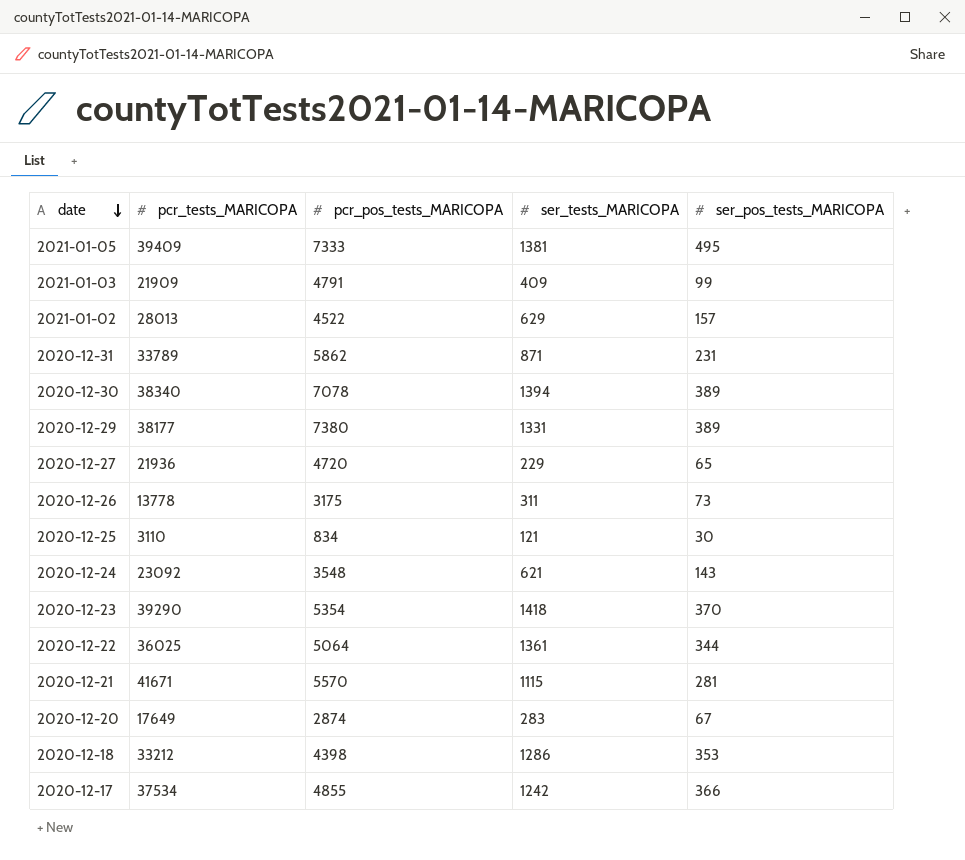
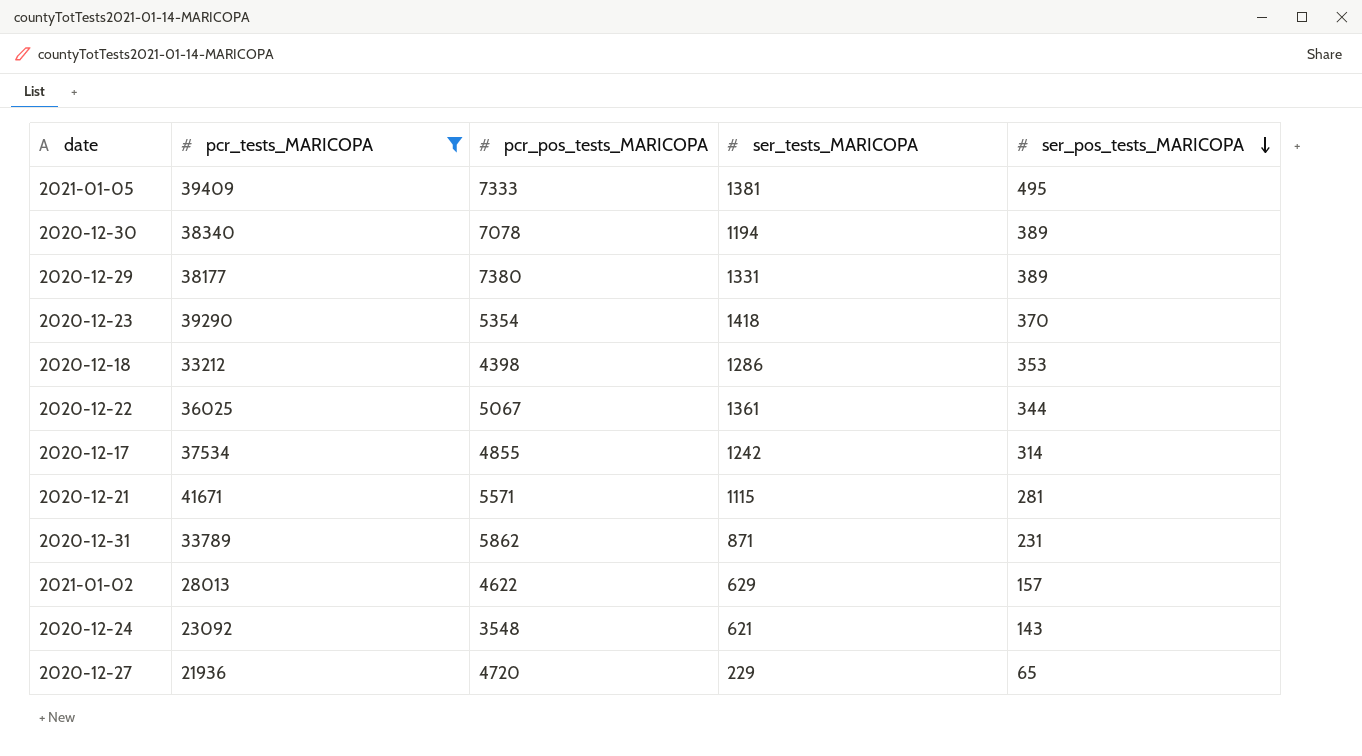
filter: none -> pcr_tests_MARICOPA >= 21936
row order: date descending -> ser_pos_tests_MARICOPA descending
2020-12-30 | ser_tests_MARICOPA: 1394 -> 1194
2020-12-22 | pcr_pos_tests_MARICOPA: 5064 -> 5067
2020-12-17 | ser_pos_tests_MARICOPA: 366 -> 314
2020-12-21 | pcr_pos_tests_MARICOPA: 5570 -> 5571
2021-01-02 | pcr_pos_tests_MARICOPA: 4522 -> 4622

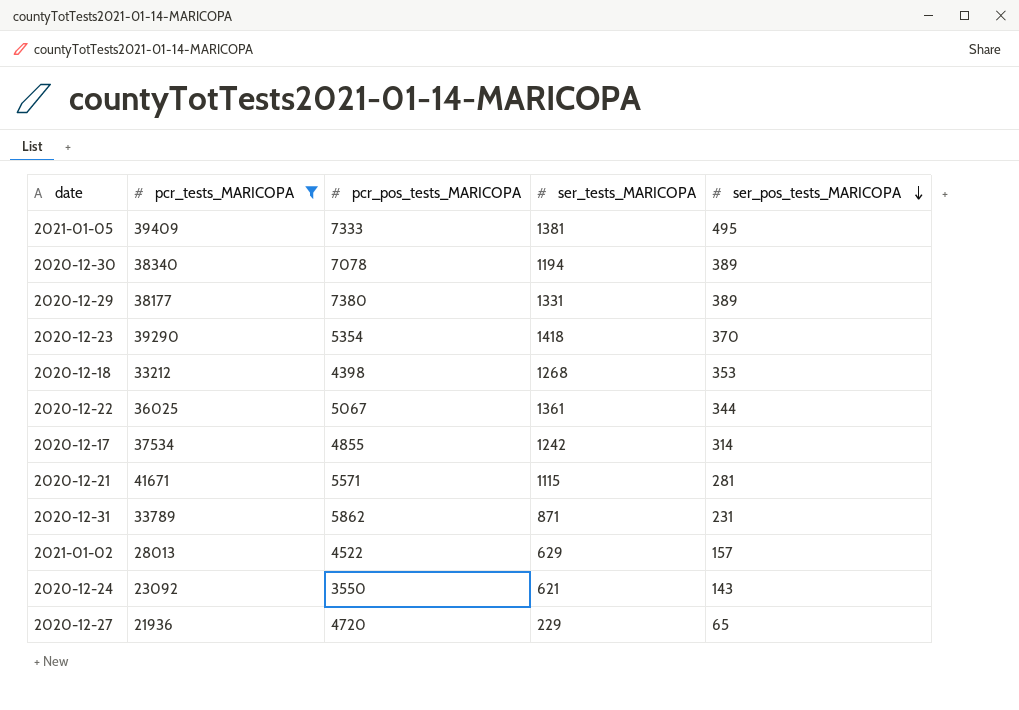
2020-12-18 | ser_tests_MARICOPA: 1286 -> 1268
2021-01-02 | pcr_pos_tests_MARICOPA: 4622 -> 4522
2020-12-24 | pcr_pos_tests_MARICOPA: 3548 -> 3550

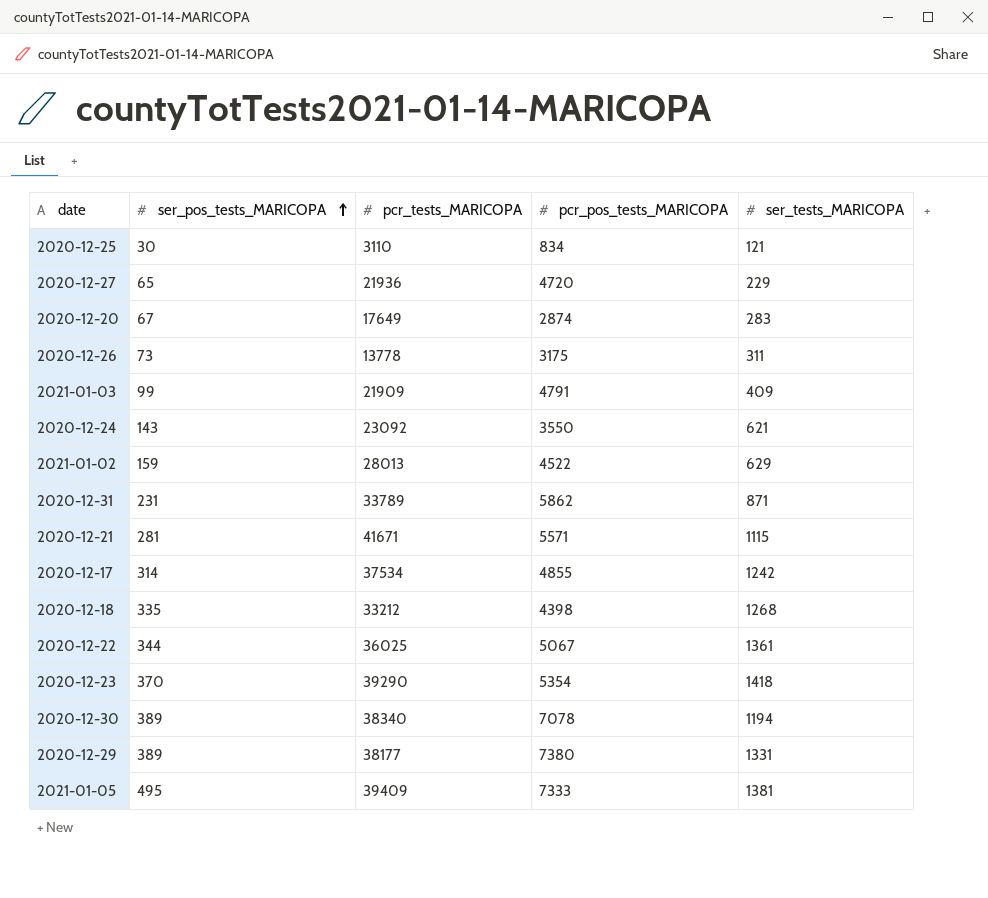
filter: pcr_tests_MARICOPA >= 21936 -> none
row order: ser_pos_tests_MARICOPA descending -> ser_pos_tests_MARICOPA ascending
column ser_pos_tests_MARICOPA | position: 5 -> 2
2021-01-02 | ser_pos_tests_MARICOPA: 157 -> 159
2020-12-18 | ser_pos_tests_MARICOPA: 353 -> 335

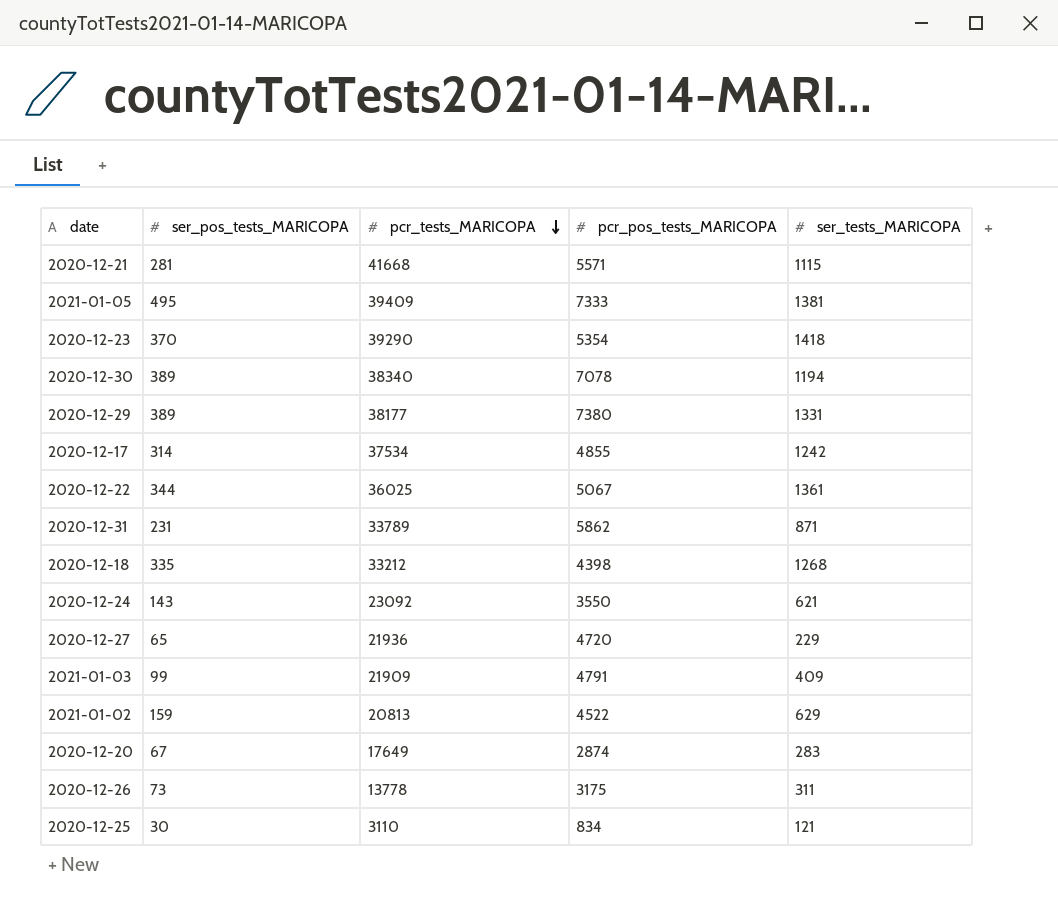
row order: ser_pos_tests_MARICOPA ascending -> pcr_tests_MARICOPA descending
2020-12-21 | pcr_tests_MARICOPA: 41671 -> 41668
2021-01-02 | pcr_tests_MARICOPA: 28013 -> 20813

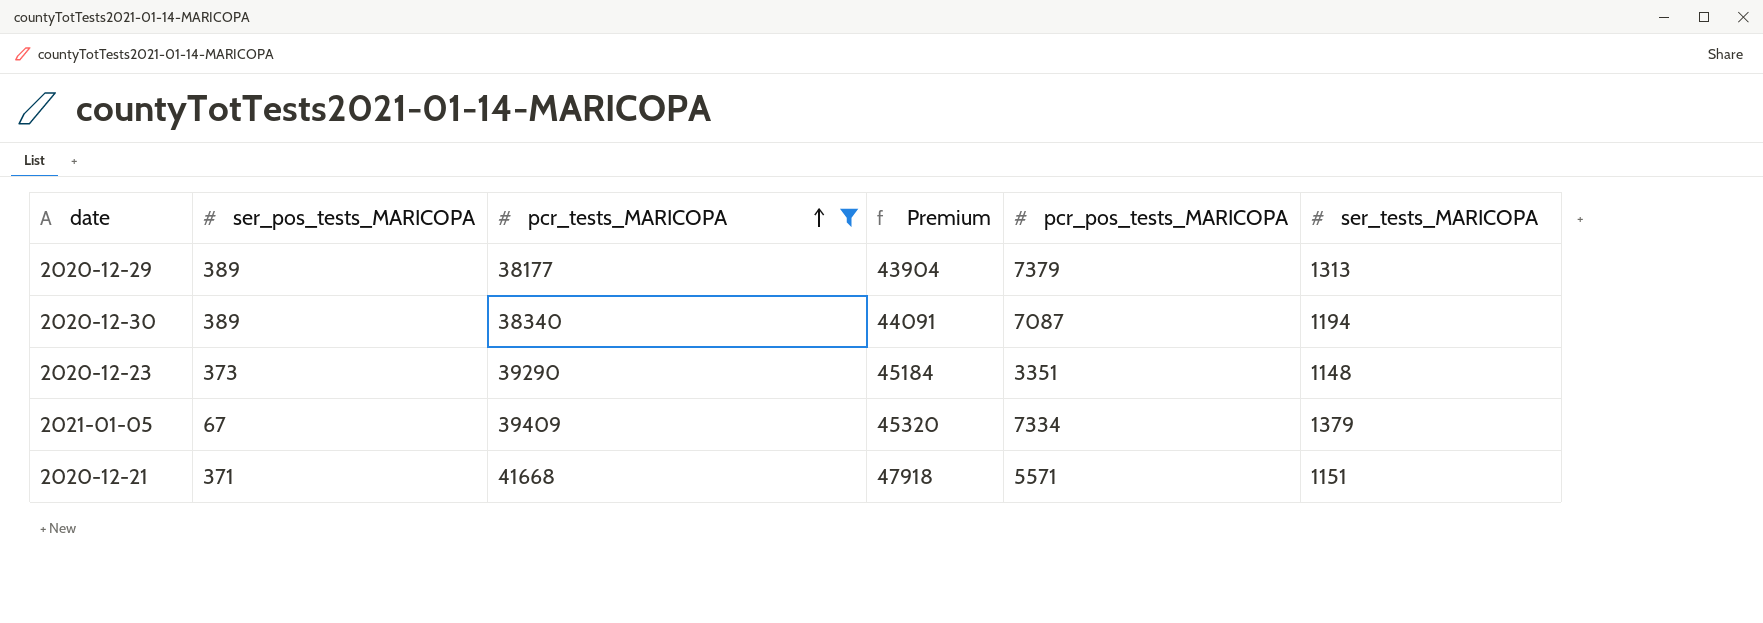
filter: none -> pcr_tests_MARICOPA >= 38177
row order: pcr_tests_MARICOPA descending -> pcr_tests_MARICOPA ascending
column Premium | formula: none -> [pcr_tests_MARICOPA] * 1.15
2020-12-29 | pcr_pos_tests_MARICOPA: 7380 -> 7379
2020-12-29 | ser_tests_MARICOPA: 1331 -> 1313
2020-12-30 | pcr_pos_tests_MARICOPA: 7078 -> 7087
2020-12-23 | ser_pos_tests_MARICOPA: 370 -> 373
2020-12-23 | pcr_pos_tests_MARICOPA: 5354 -> 3351
2020-12-23 | ser_tests_MARICOPA: 1418 -> 1148
2021-01-05 | ser_pos_tests_MARICOPA: 495 -> 67
2021-01-05 | pcr_pos_tests_MARICOPA: 7333 -> 7334
2021-01-05 | ser_tests_MARICOPA: 1381 -> 1379
2020-12-21 | ser_pos_tests_MARICOPA: 281 -> 371
2020-12-21 | ser_tests_MARICOPA: 1115 -> 1151

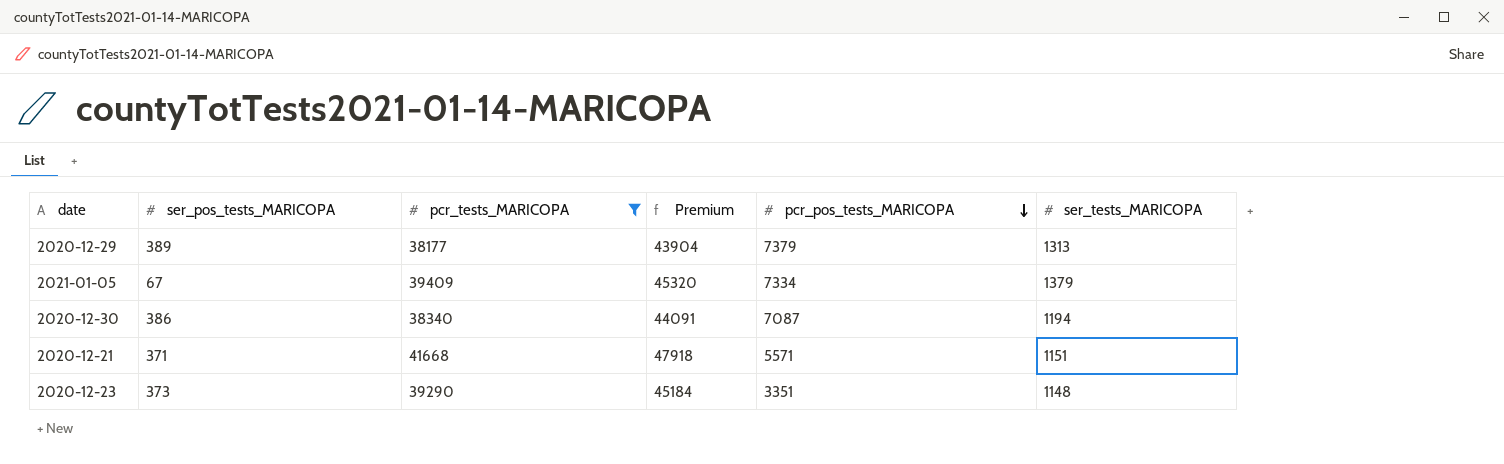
row order: pcr_tests_MARICOPA ascending -> pcr_pos_tests_MARICOPA descending
2020-12-30 | ser_pos_tests_MARICOPA: 389 -> 386

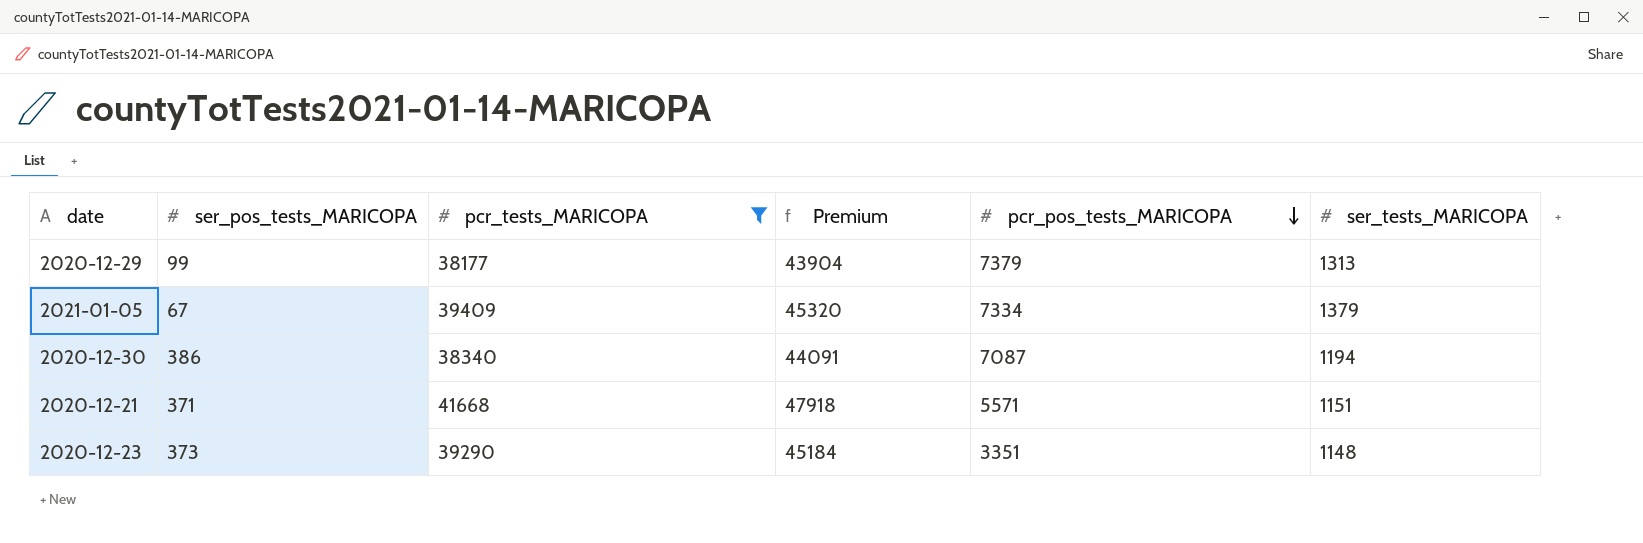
2020-12-29 | ser_pos_tests_MARICOPA: 389 -> 99

